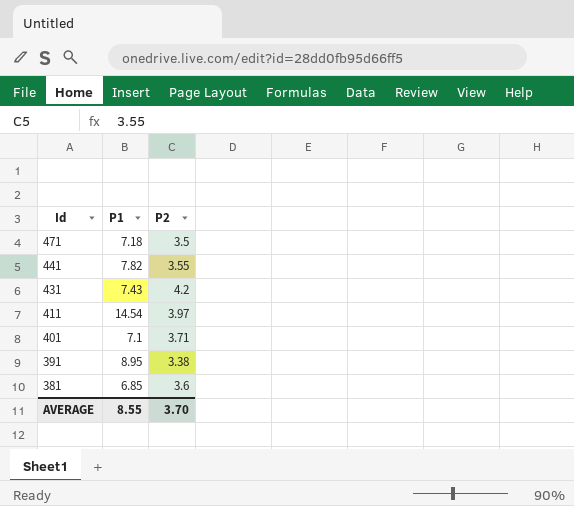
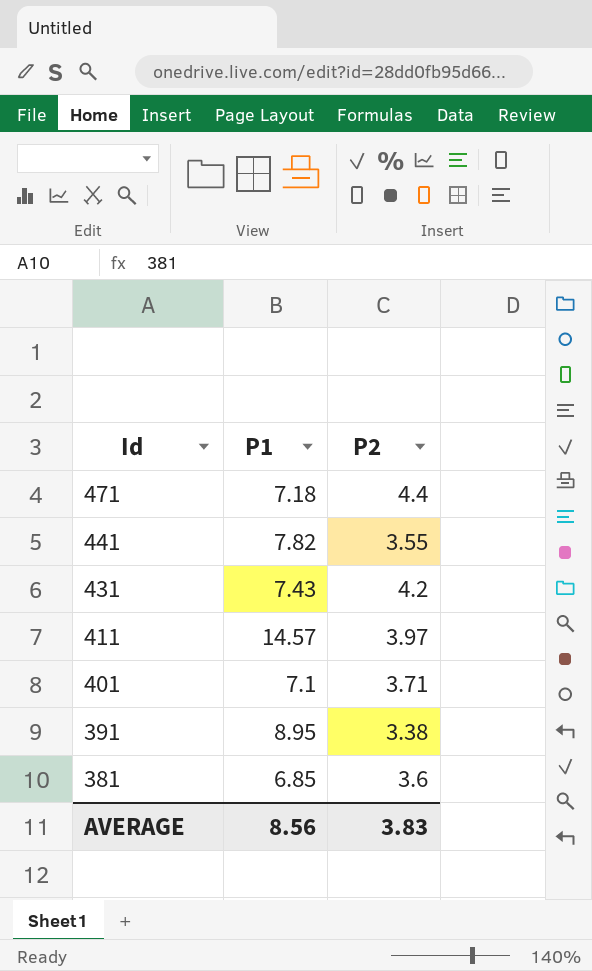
471 | P2: 3.5 -> 4.4
411 | P1: 14.54 -> 14.57
AVERAGE | P1: 8.55 -> 8.56
AVERAGE | P2: 3.70 -> 3.83

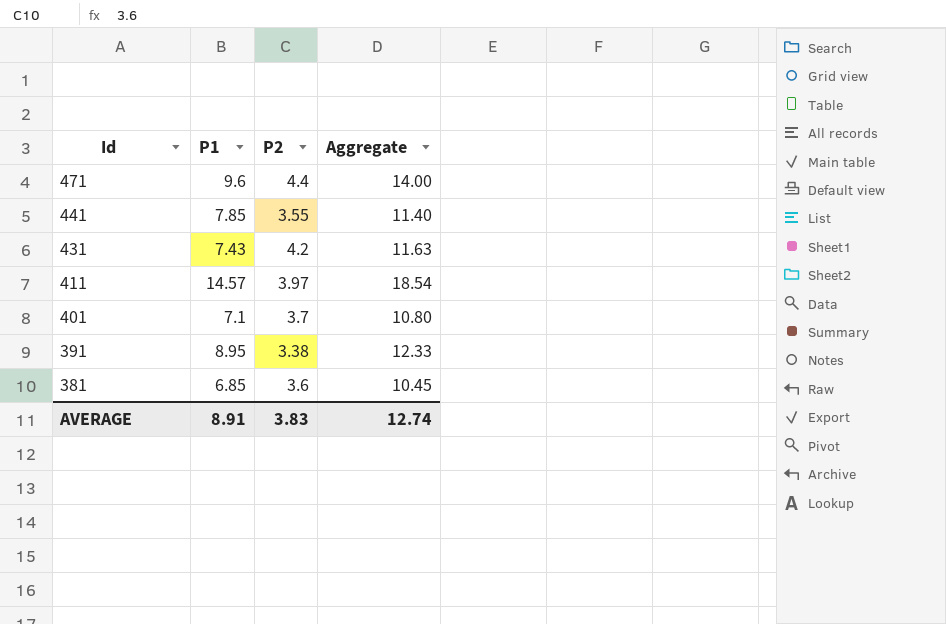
column Aggregate | formula: none -> [P1] + [P2]
471 | P1: 7.18 -> 9.6
441 | P1: 7.82 -> 7.85
401 | P2: 3.71 -> 3.7
AVERAGE | P1: 8.56 -> 8.91

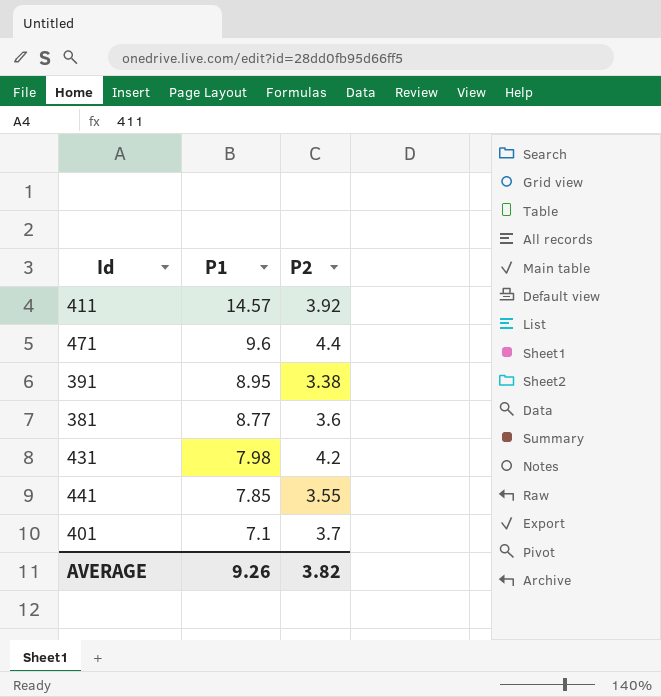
row order: Id descending -> P1 descending
column Aggregate | formula: [P1] + [P2] -> none
411 | P2: 3.97 -> 3.92
381 | P1: 6.85 -> 8.77
431 | P1: 7.43 -> 7.98
AVERAGE | P1: 8.91 -> 9.26
AVERAGE | P2: 3.83 -> 3.82

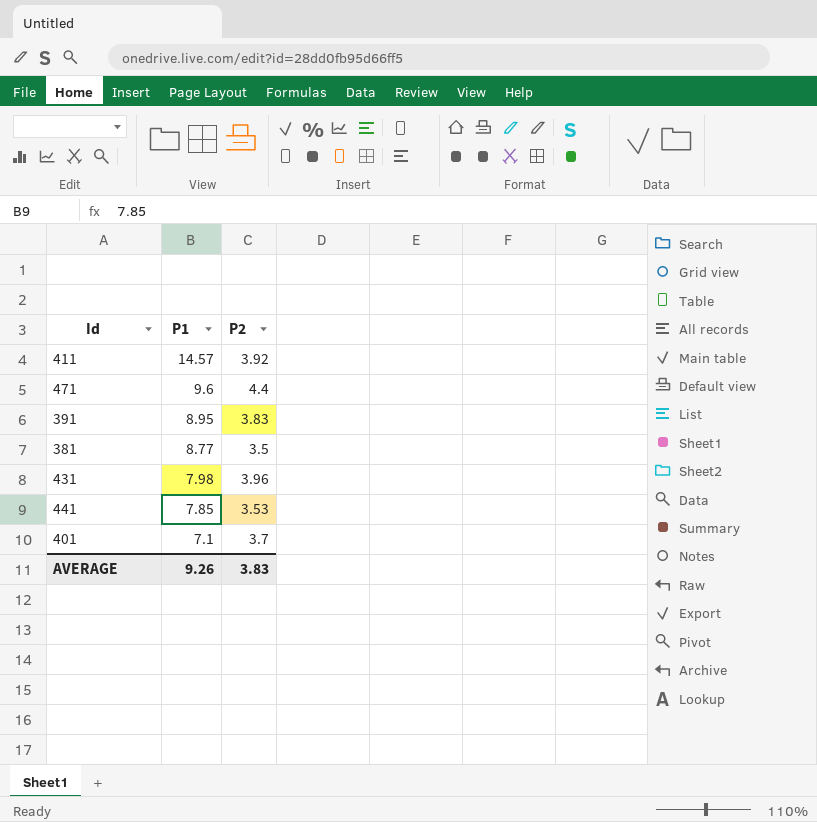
391 | P2: 3.38 -> 3.83
381 | P2: 3.6 -> 3.5
431 | P2: 4.2 -> 3.96
441 | P2: 3.55 -> 3.53
AVERAGE | P2: 3.82 -> 3.83

